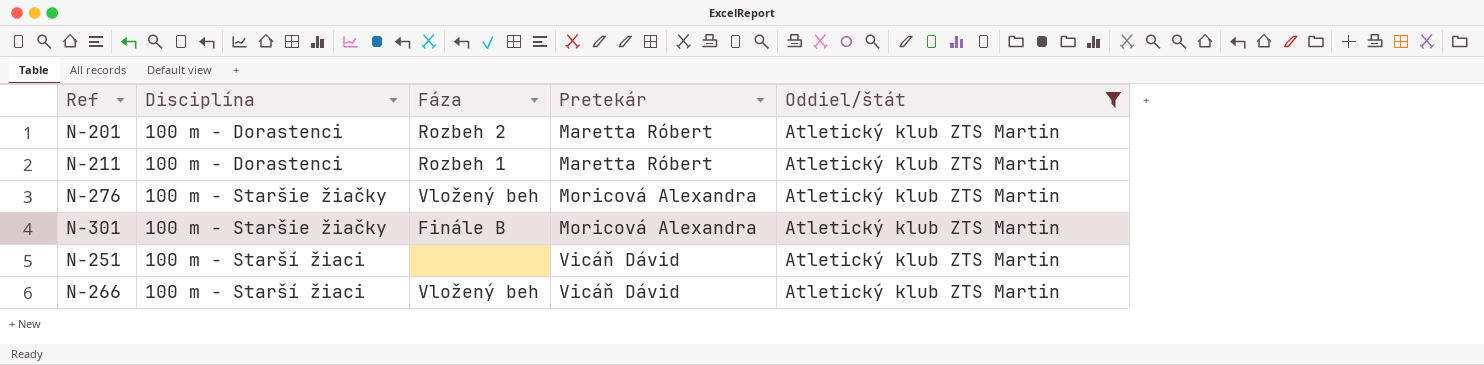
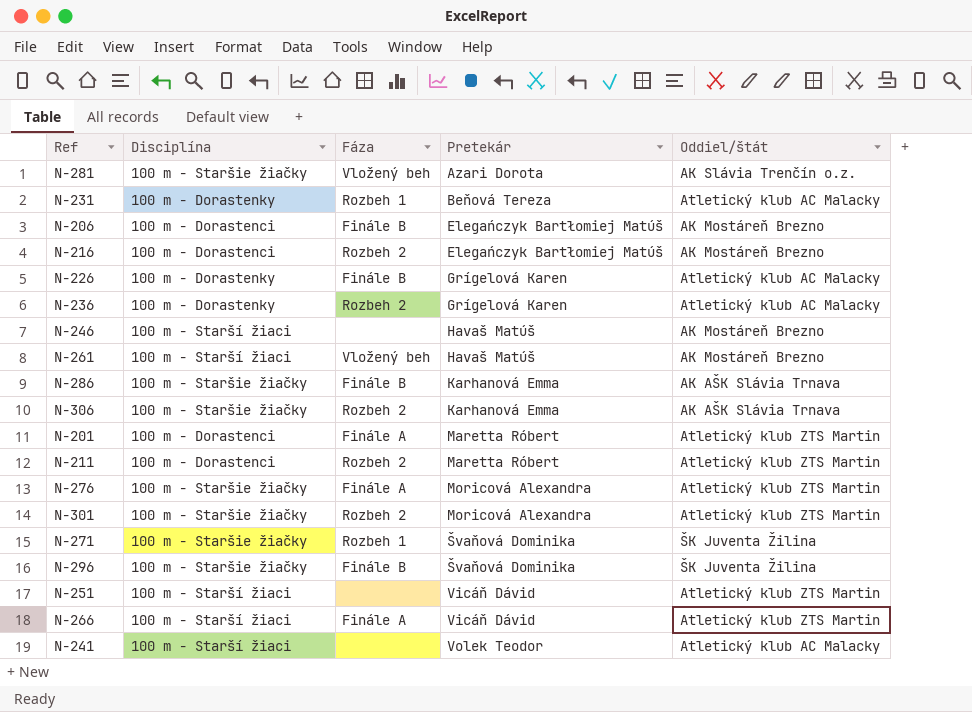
filter: Oddiel/štát = Atletický klub ZTS Martin -> none
N-201 | Fáza: Rozbeh 2 -> Finále A
N-211 | Fáza: Rozbeh 1 -> Rozbeh 2
N-276 | Fáza: Vložený beh -> Finále A
N-301 | Fáza: Finále B -> Rozbeh 2
N-266 | Fáza: Vložený beh -> Finále A

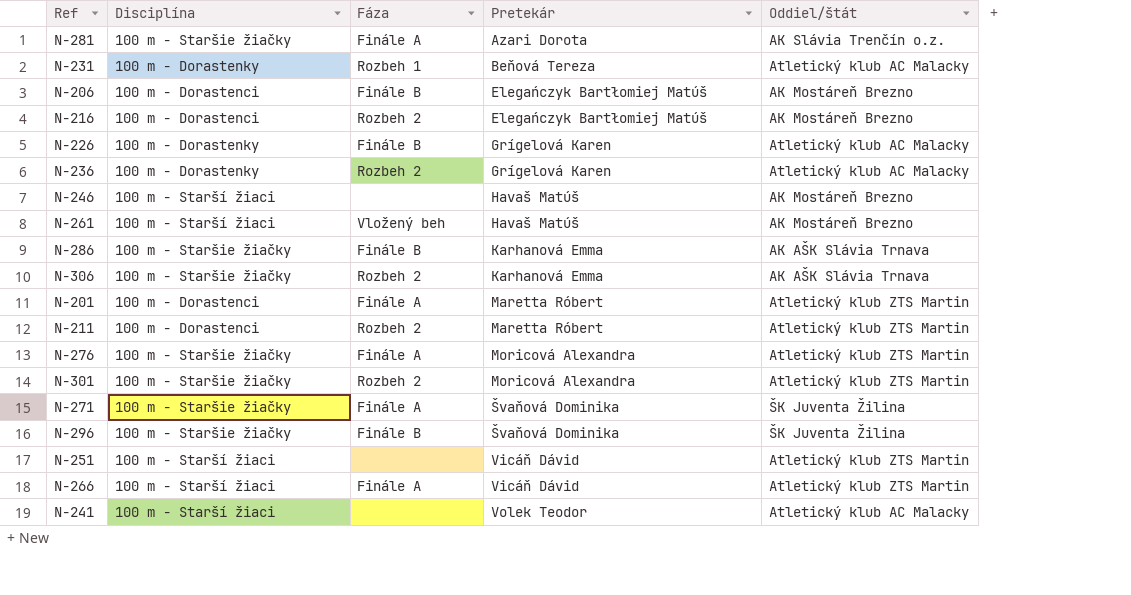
N-281 | Fáza: Vložený beh -> Finále A
N-271 | Fáza: Rozbeh 1 -> Finále A

